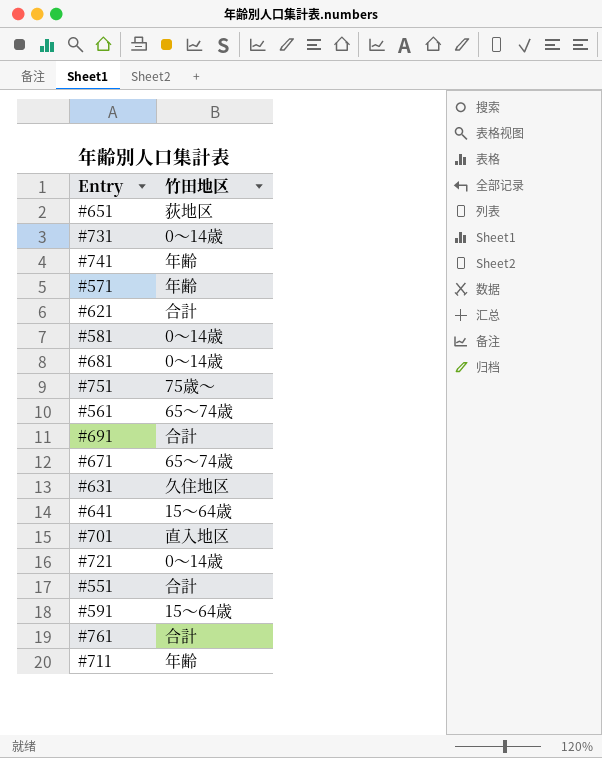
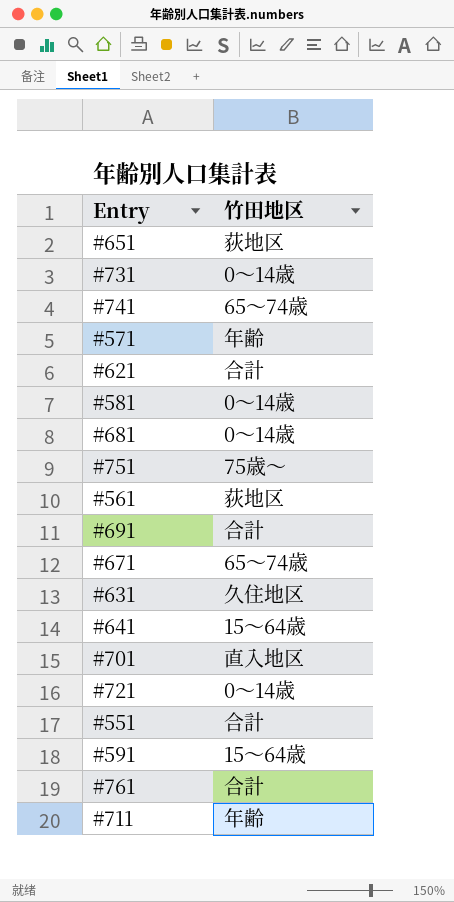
#741 | 竹田地区: 年齢 -> 65～74歳
#561 | 竹田地区: 65～74歳 -> 荻地区

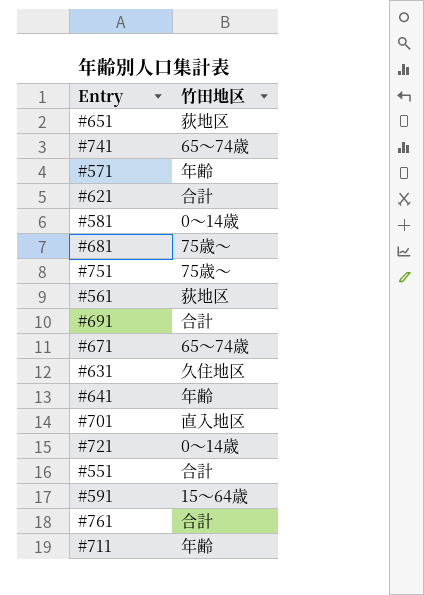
row #731: 0～14歳 -> none
#681 | 竹田地区: 0～14歳 -> 75歳～
#641 | 竹田地区: 15～64歳 -> 年齢

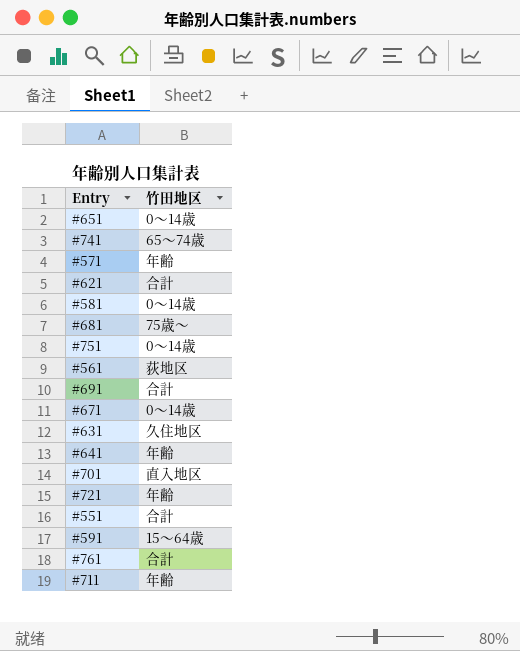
#651 | 竹田地区: 荻地区 -> 0～14歳
#751 | 竹田地区: 75歳～ -> 0～14歳
#671 | 竹田地区: 65～74歳 -> 0～14歳
#721 | 竹田地区: 0～14歳 -> 年齢

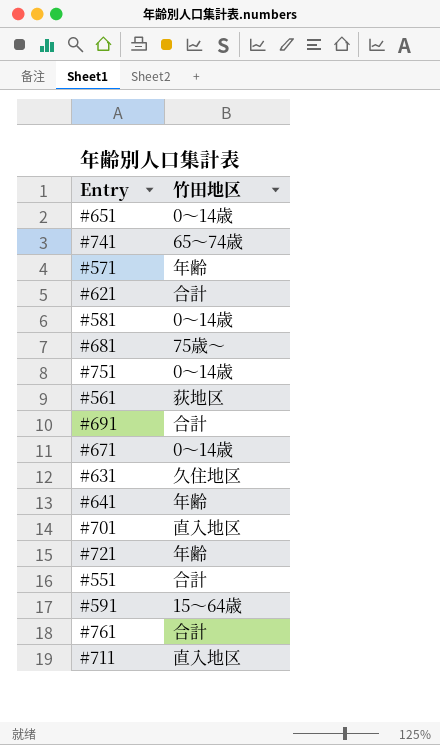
#711 | 竹田地区: 年齢 -> 直入地区

